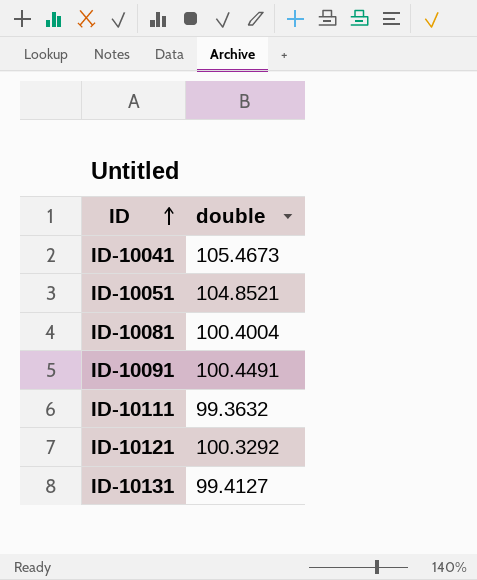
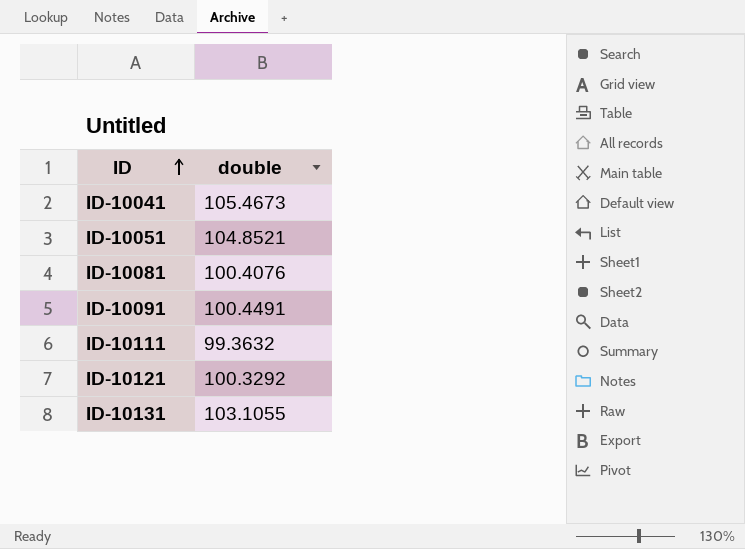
ID-10081 | double: 100.4004 -> 100.4076
ID-10131 | double: 99.4127 -> 103.1055

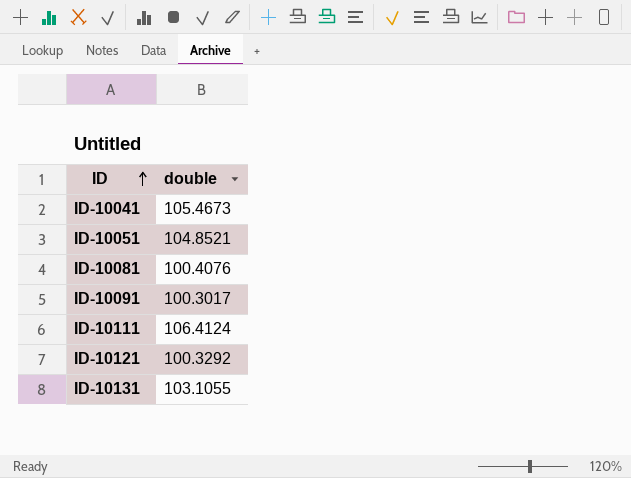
ID-10091 | double: 100.4491 -> 100.3017
ID-10111 | double: 99.3632 -> 106.4124

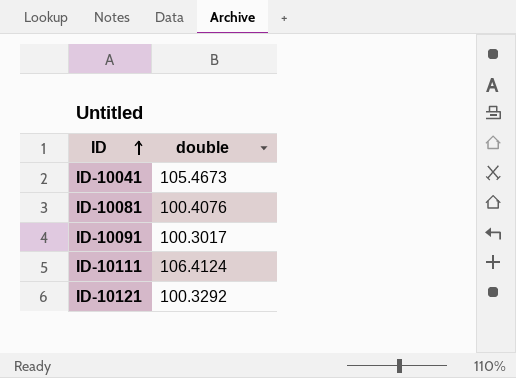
row ID-10051: 104.8521 -> none
row ID-10131: 103.1055 -> none

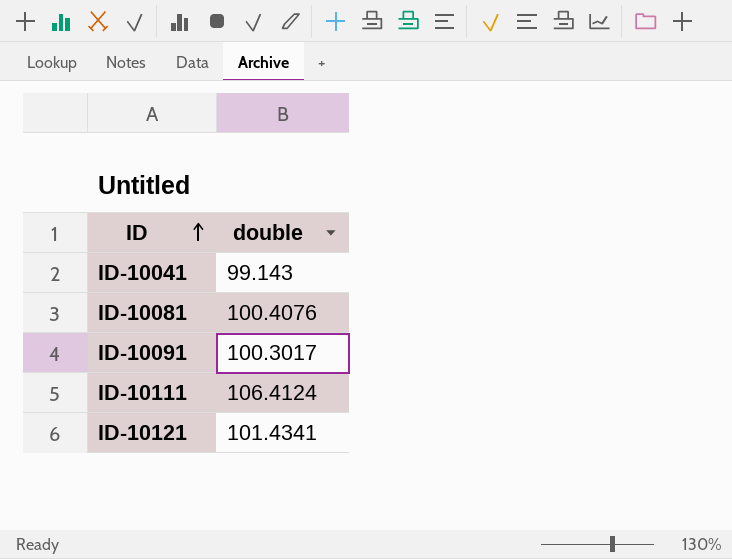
ID-10041 | double: 105.4673 -> 99.143
ID-10121 | double: 100.3292 -> 101.4341

